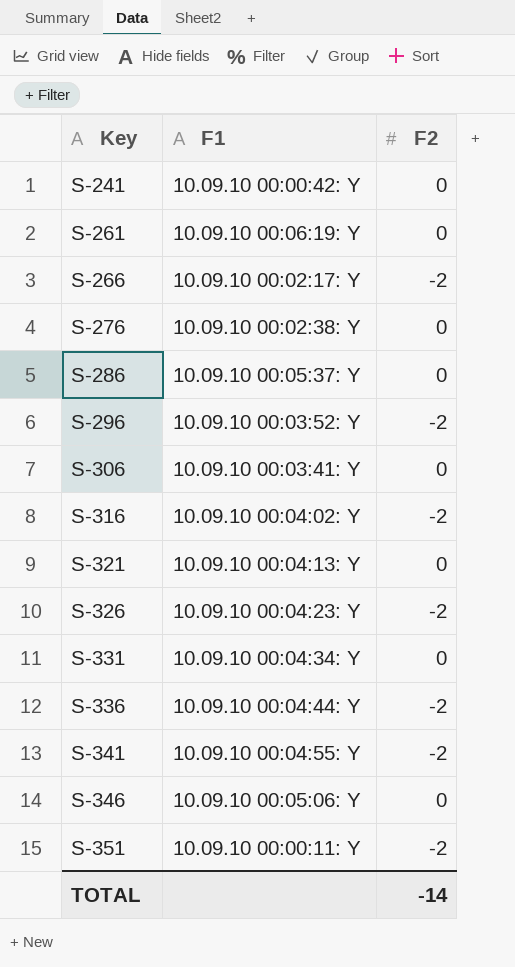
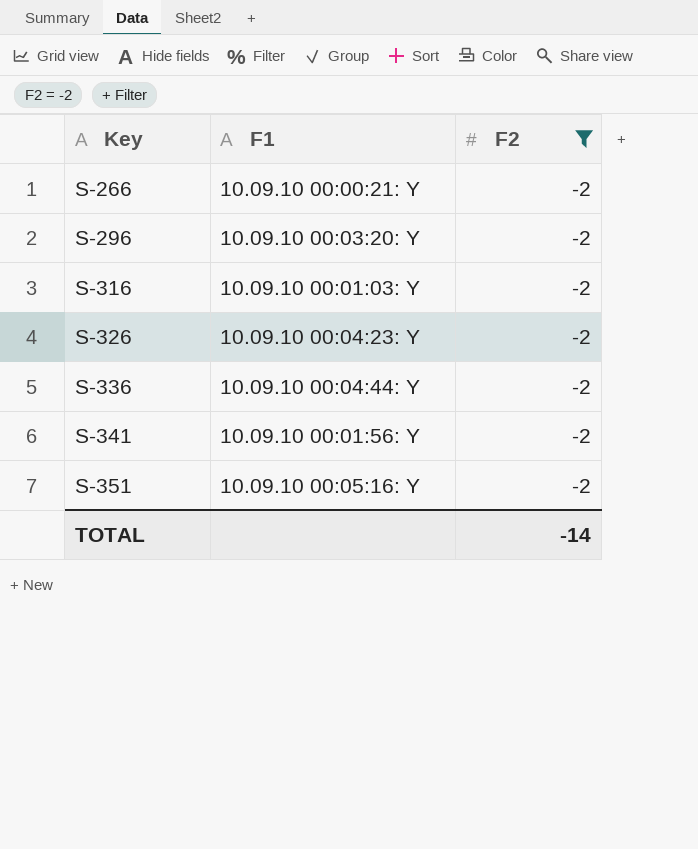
filter: none -> F2 = -2
S-266 | F1: 10.09.10 00:02:17: Y -> 10.09.10 00:00:21: Y
S-296 | F1: 10.09.10 00:03:52: Y -> 10.09.10 00:03:20: Y
S-316 | F1: 10.09.10 00:04:02: Y -> 10.09.10 00:01:03: Y
S-341 | F1: 10.09.10 00:04:55: Y -> 10.09.10 00:01:56: Y
S-351 | F1: 10.09.10 00:00:11: Y -> 10.09.10 00:05:16: Y

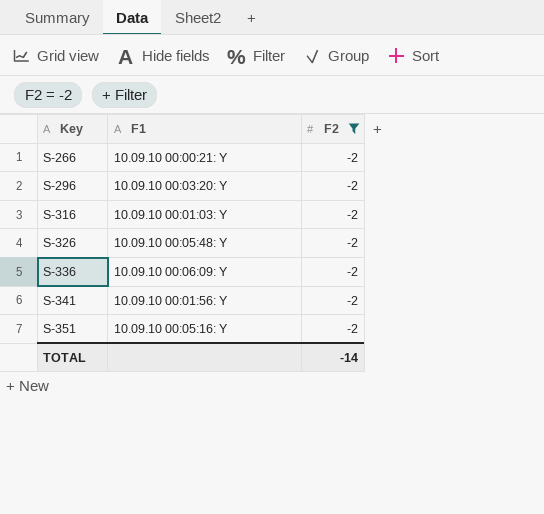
S-326 | F1: 10.09.10 00:04:23: Y -> 10.09.10 00:05:48: Y
S-336 | F1: 10.09.10 00:04:44: Y -> 10.09.10 00:06:09: Y

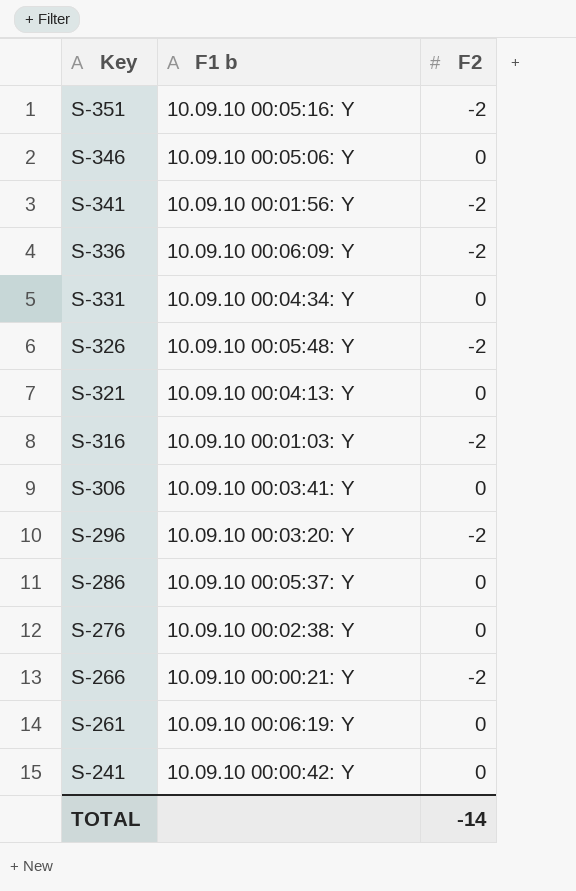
filter: F2 = -2 -> none
row order: Key ascending -> Key descending
column name: F1 -> F1 b

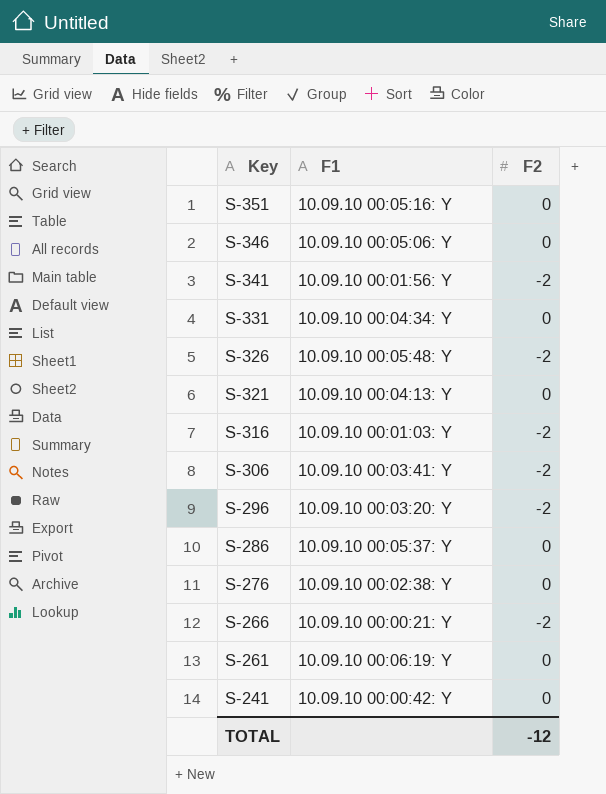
column name: F1 b -> F1
row S-336: 10.09.10 00:06:09: Y | -2 -> none
S-351 | F2: -2 -> 0
S-306 | F2: 0 -> -2
TOTAL | F2: -14 -> -12

